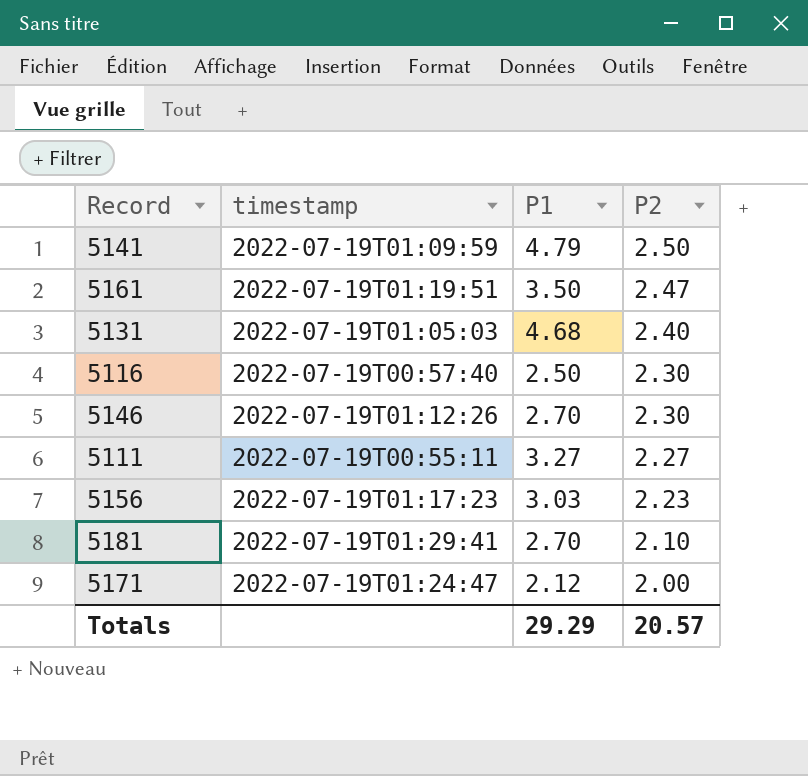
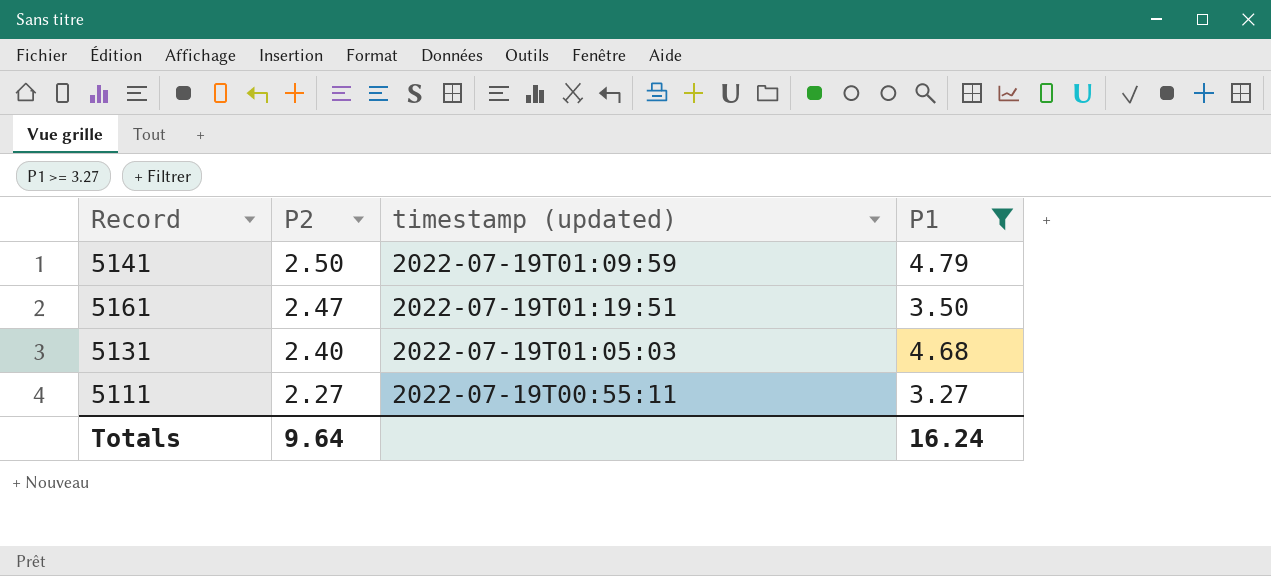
filter: none -> P1 >= 3.27
column P2 | position: 4 -> 2
column name: timestamp -> timestamp (updated)
Totals | P2: 20.57 -> 9.64
Totals | P1: 29.29 -> 16.24

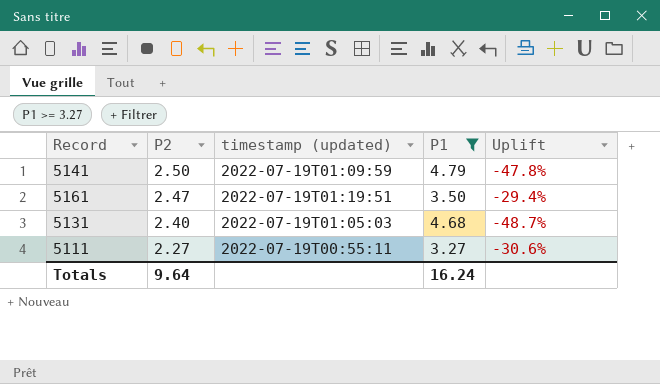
column Uplift | formula: none -> ([P2] - [P1]) / [P1]

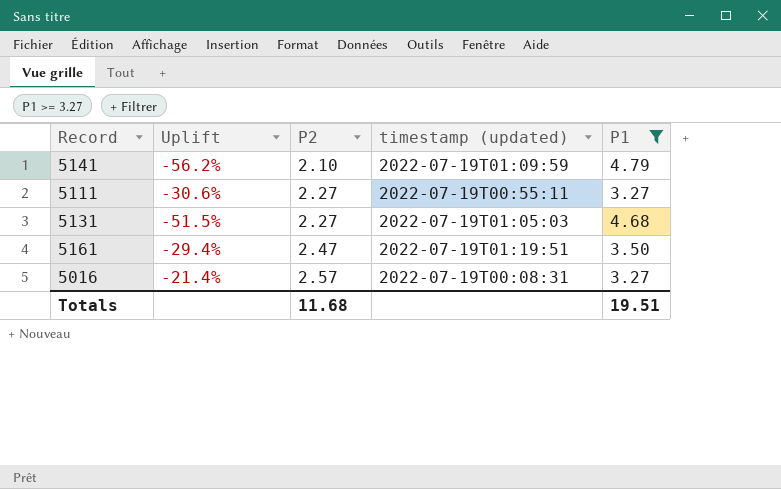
row order: P2 descending -> P2 ascending
column Uplift | position: 5 -> 2
5141 | Uplift: -47.8% -> -56.2%
5141 | P2: 2.50 -> 2.10
5131 | Uplift: -48.7% -> -51.5%
5131 | P2: 2.40 -> 2.27
row 5016: none -> -21.4% | 2.57 | 2022-07-19T00:08:31 | 3.27
Totals | P2: 9.64 -> 11.68
Totals | P1: 16.24 -> 19.51

